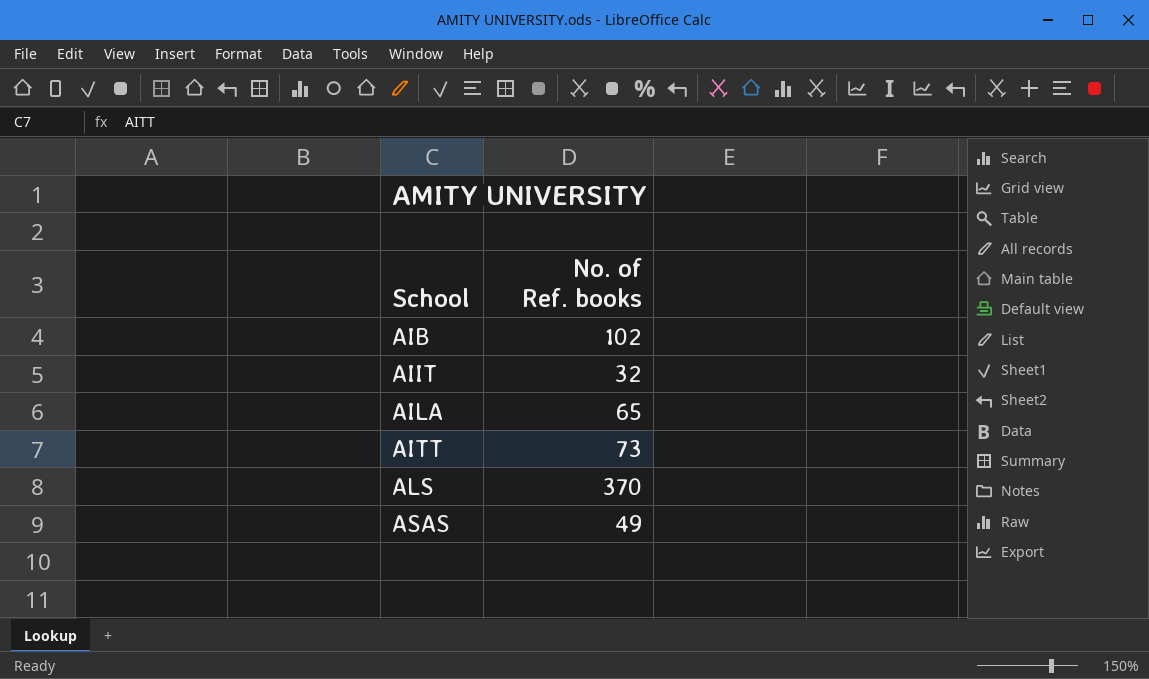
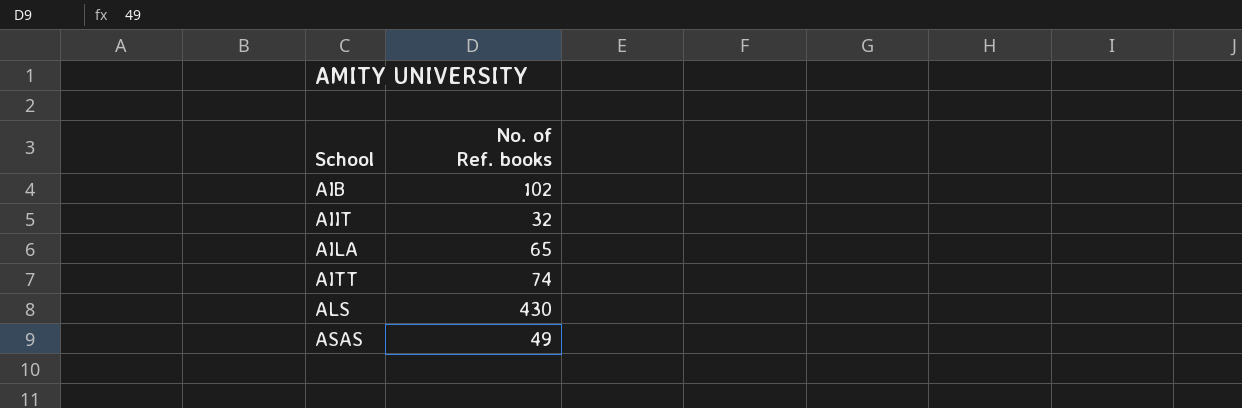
AITT | No. of Ref. books: 73 -> 74
ALS | No. of Ref. books: 370 -> 430

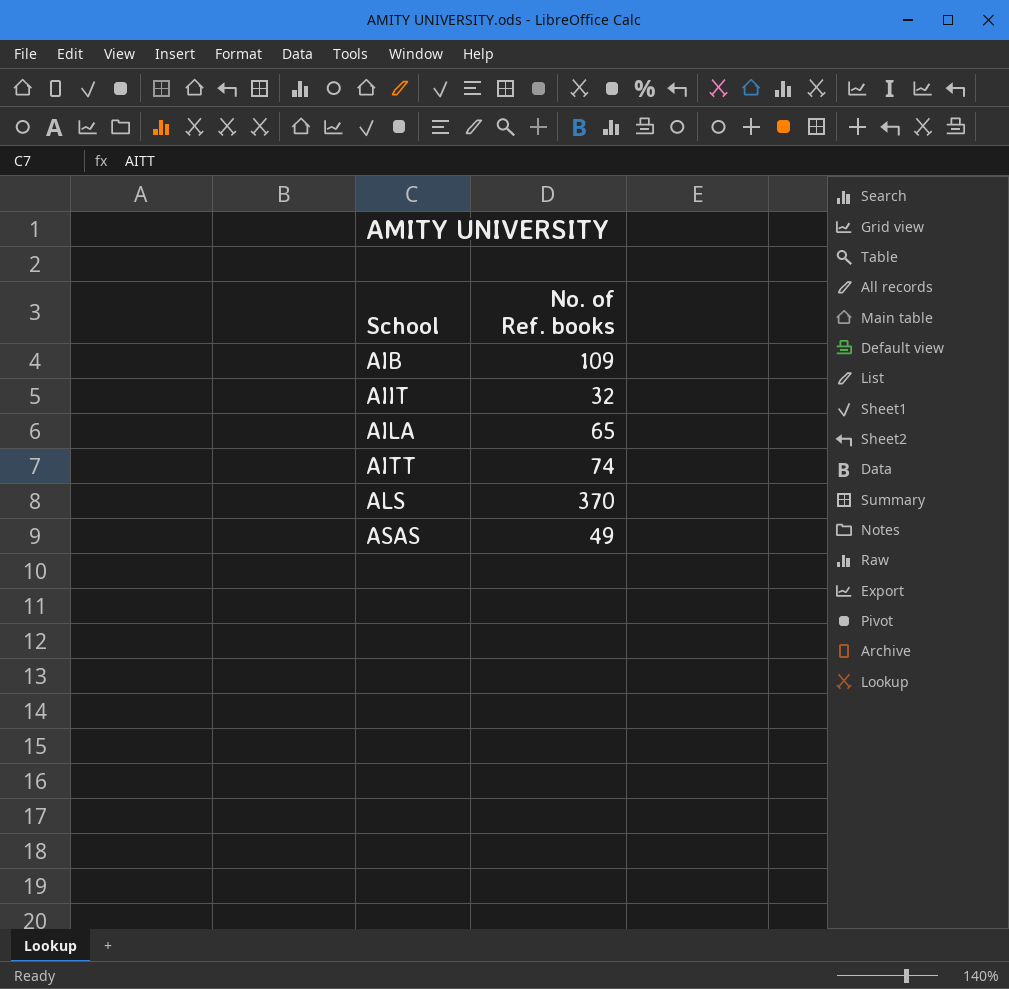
AIB | No. of Ref. books: 102 -> 109
ALS | No. of Ref. books: 430 -> 370

